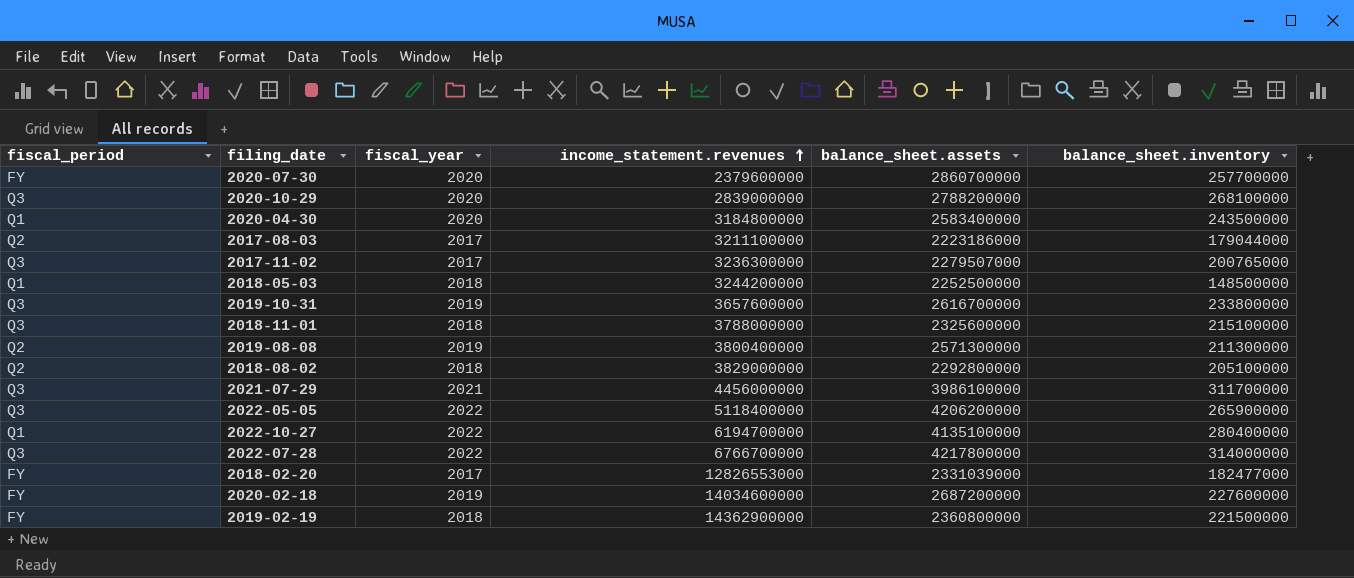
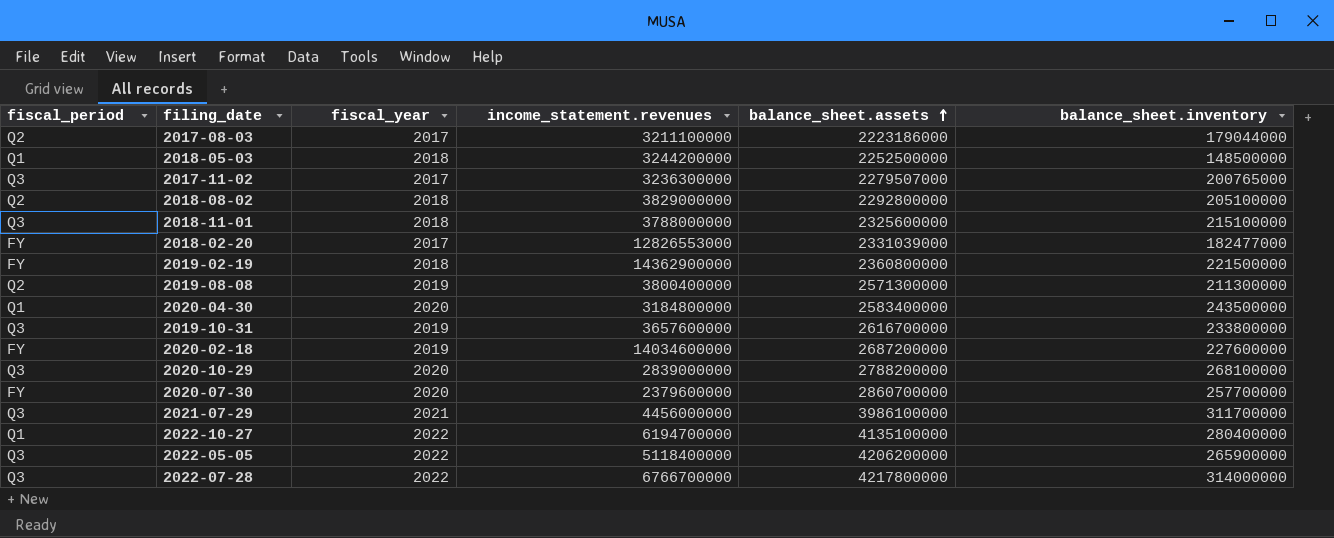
row order: income_statement.revenues ascending -> balance_sheet.assets ascending

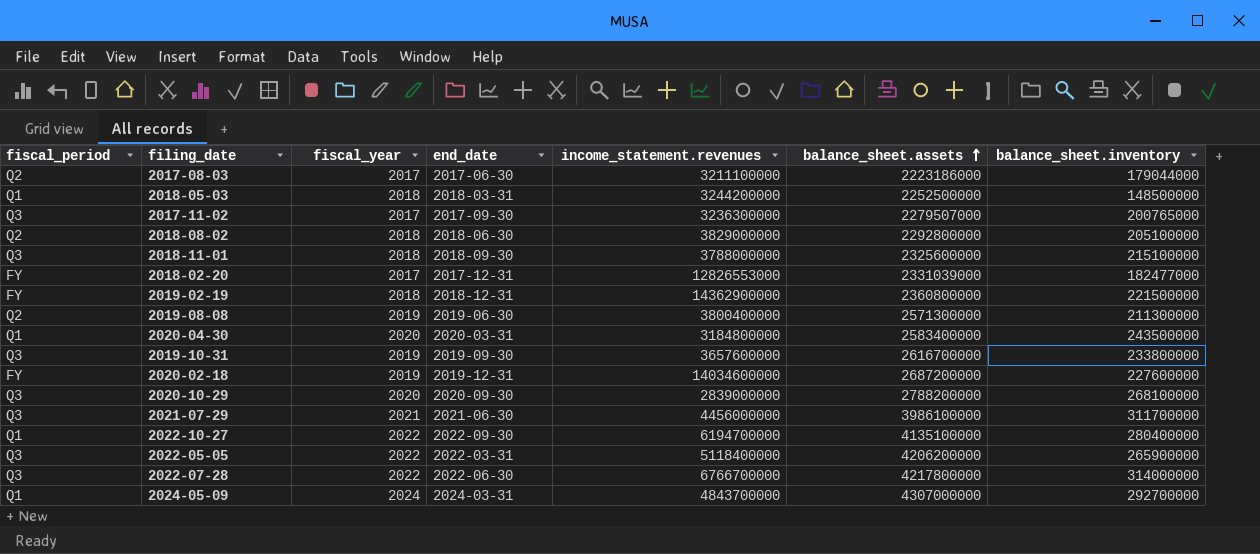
column end_date | position: none -> 4
row 2020-07-30: FY | 2020 | 2379600000 | 2860700000 | 257700000 -> none
row 2024-05-09: none -> Q1 | 2024 | 2024-03-31 | 4843700000 | 4307000000 | 292700000

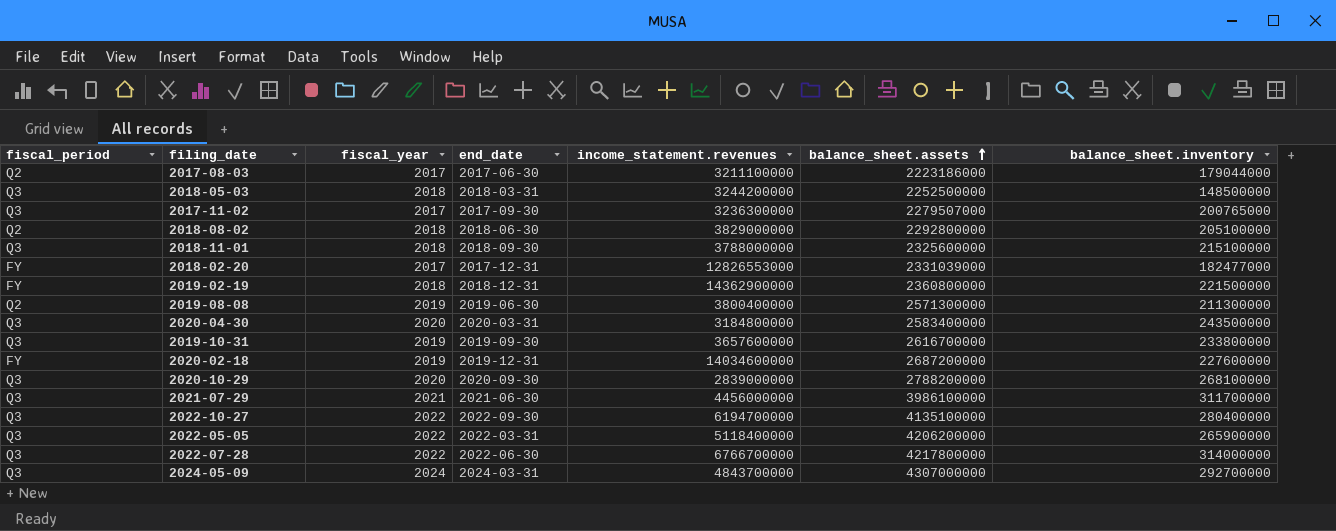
2018-05-03 | fiscal_period: Q1 -> Q3
2020-04-30 | fiscal_period: Q1 -> Q3
2022-10-27 | fiscal_period: Q1 -> Q3
2024-05-09 | fiscal_period: Q1 -> Q3

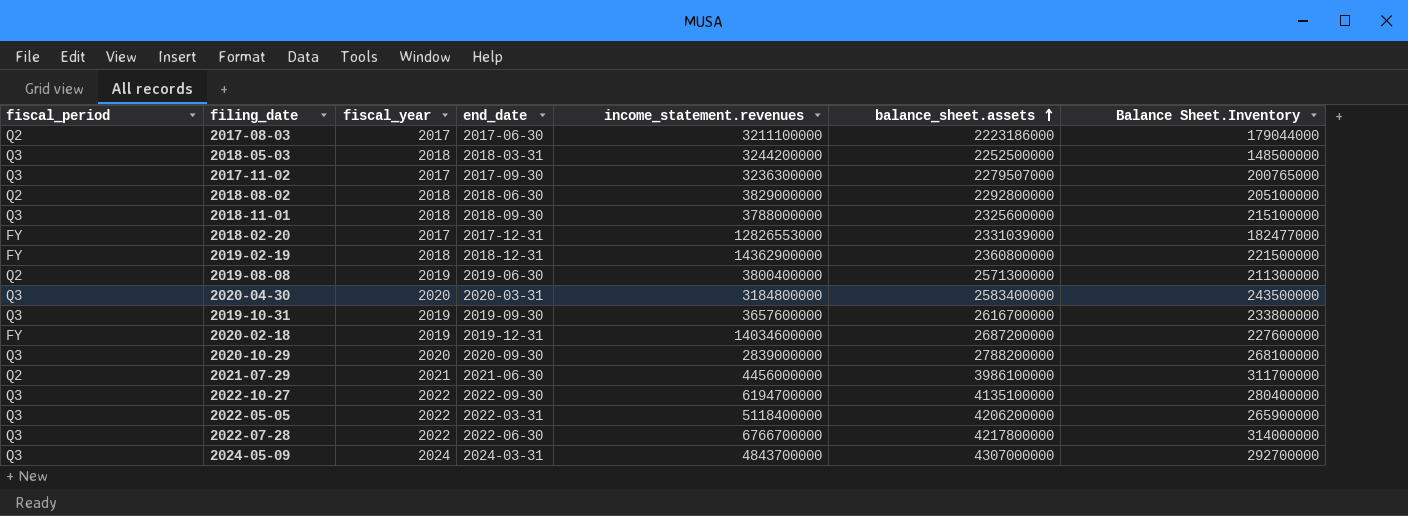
column name: balance_sheet.inventory -> Balance Sheet.Inventory
2021-07-29 | fiscal_period: Q3 -> Q2

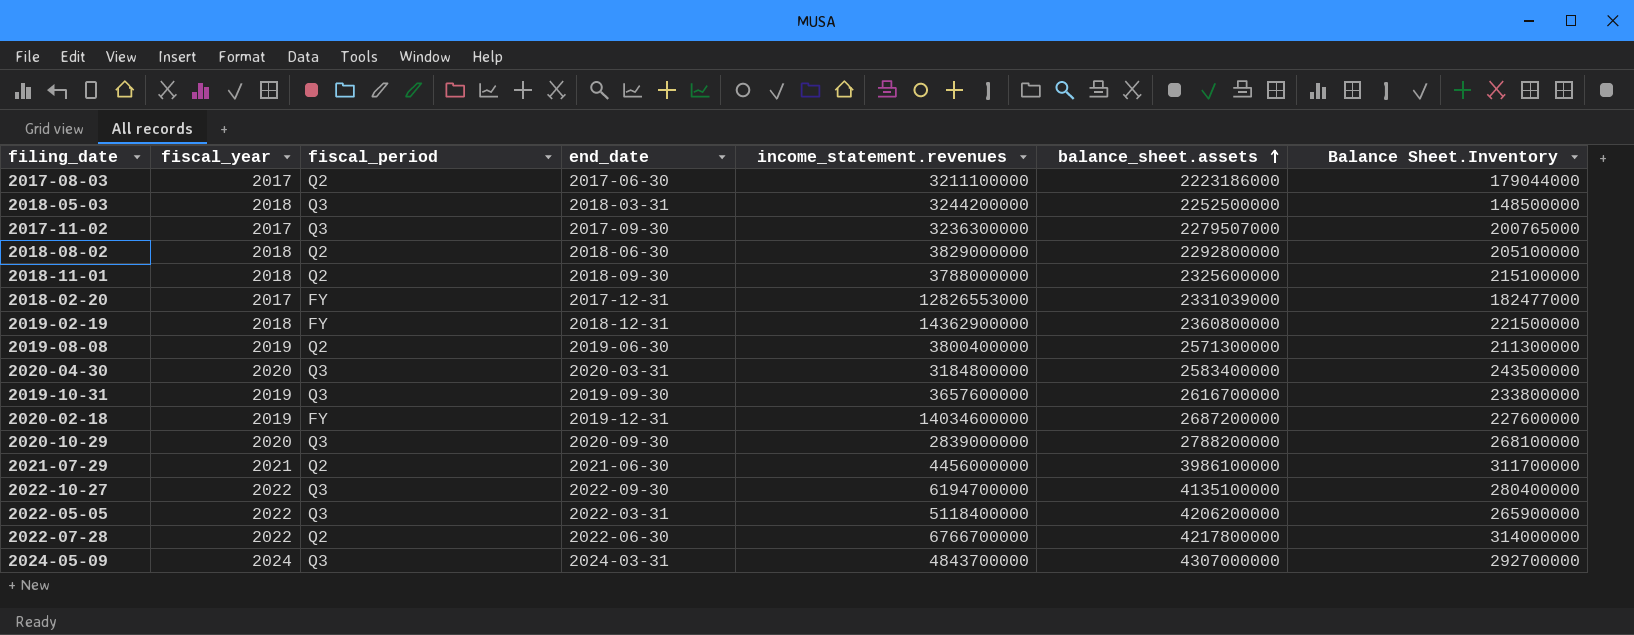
column fiscal_period | position: 1 -> 3
2018-11-01 | fiscal_period: Q3 -> Q2
2022-07-28 | fiscal_period: Q3 -> Q2

